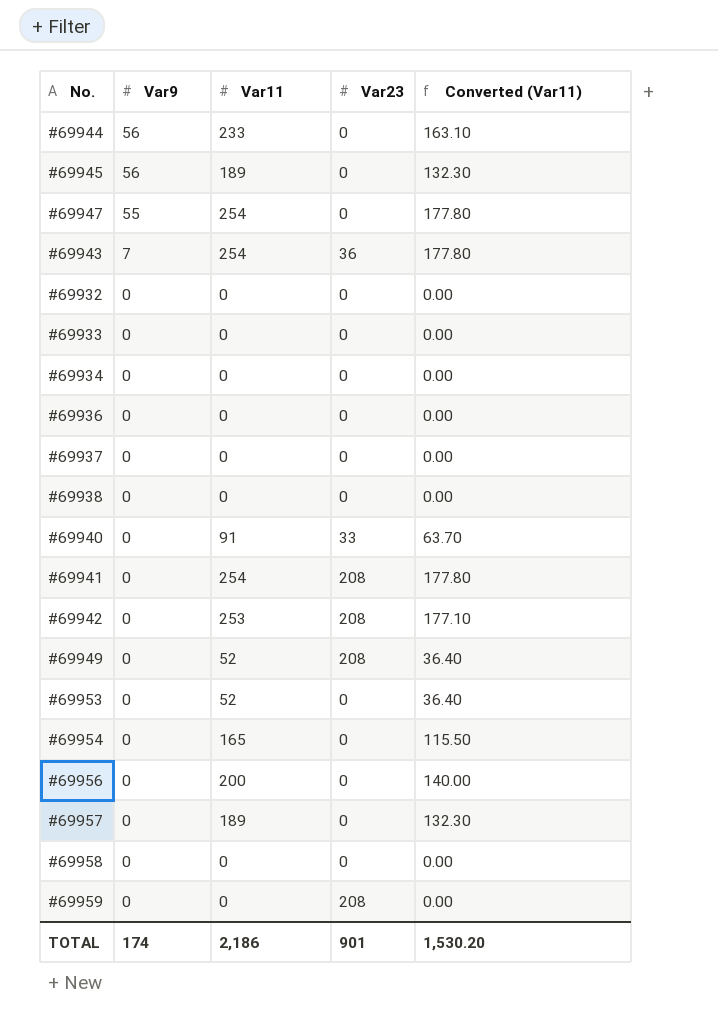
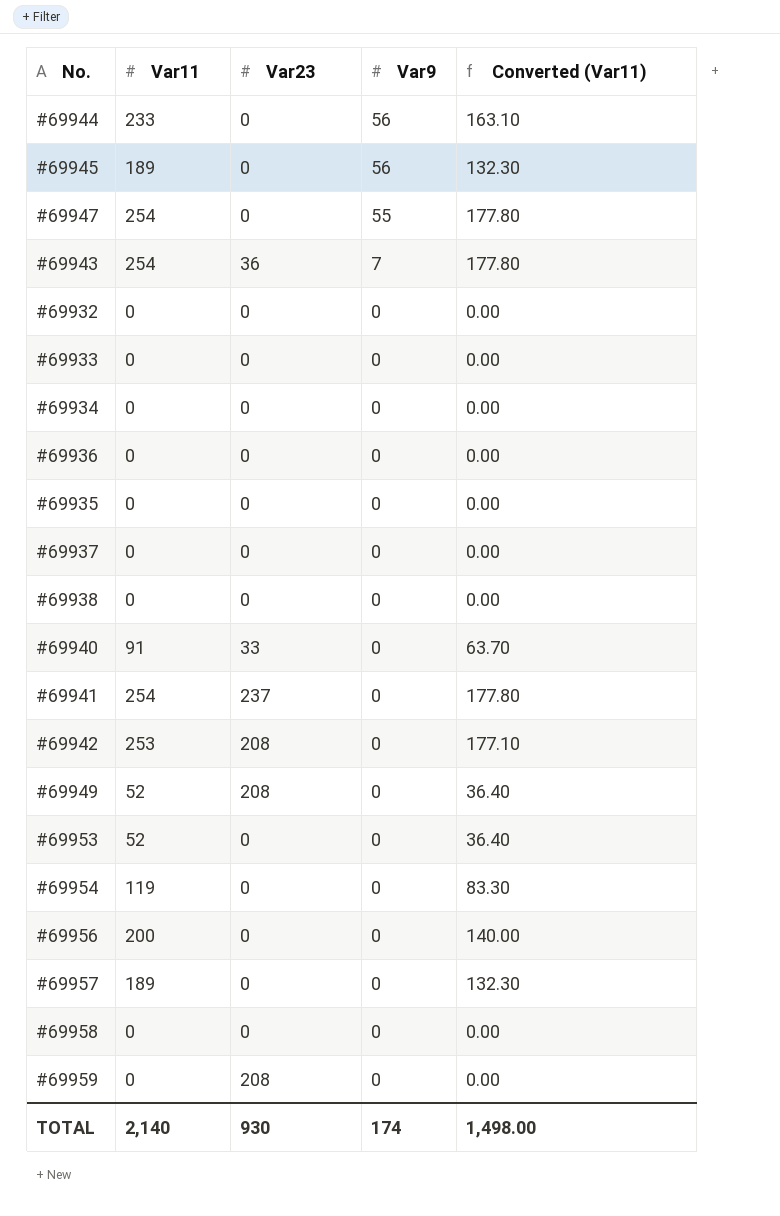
column Var9 | position: 2 -> 4
row #69935: none -> 0 | 0 | 0 | 0.00
#69941 | Var23: 208 -> 237
#69954 | Var11: 165 -> 119
#69954 | Converted (Var11): 115.50 -> 83.30
TOTAL | Var11: 2,186 -> 2,140
TOTAL | Var23: 901 -> 930
TOTAL | Converted (Var11): 1,530.20 -> 1,498.00

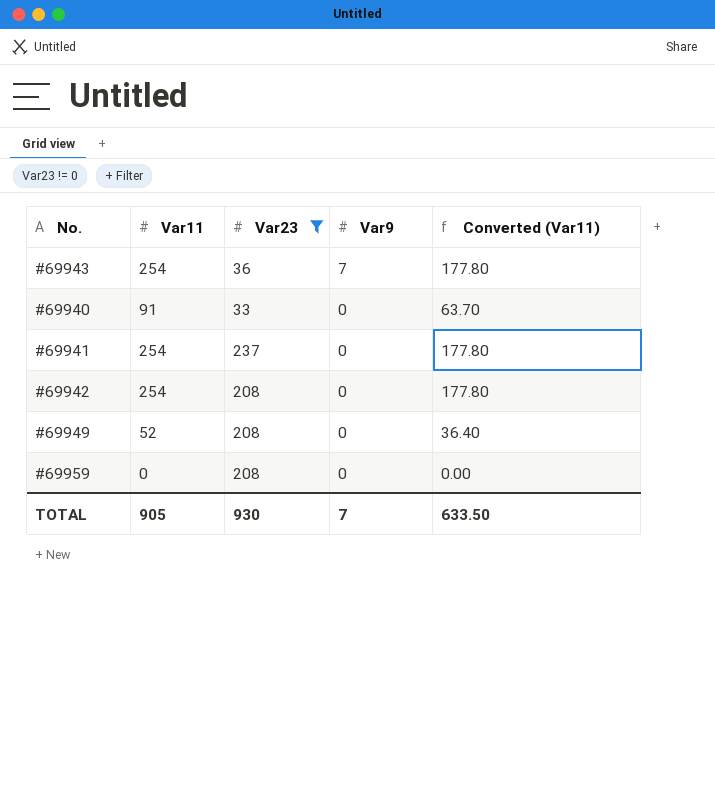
filter: none -> Var23 != 0
#69942 | Var11: 253 -> 254
#69942 | Converted (Var11): 177.10 -> 177.80
TOTAL | Var11: 2,140 -> 905
TOTAL | Var9: 174 -> 7
TOTAL | Converted (Var11): 1,498.00 -> 633.50

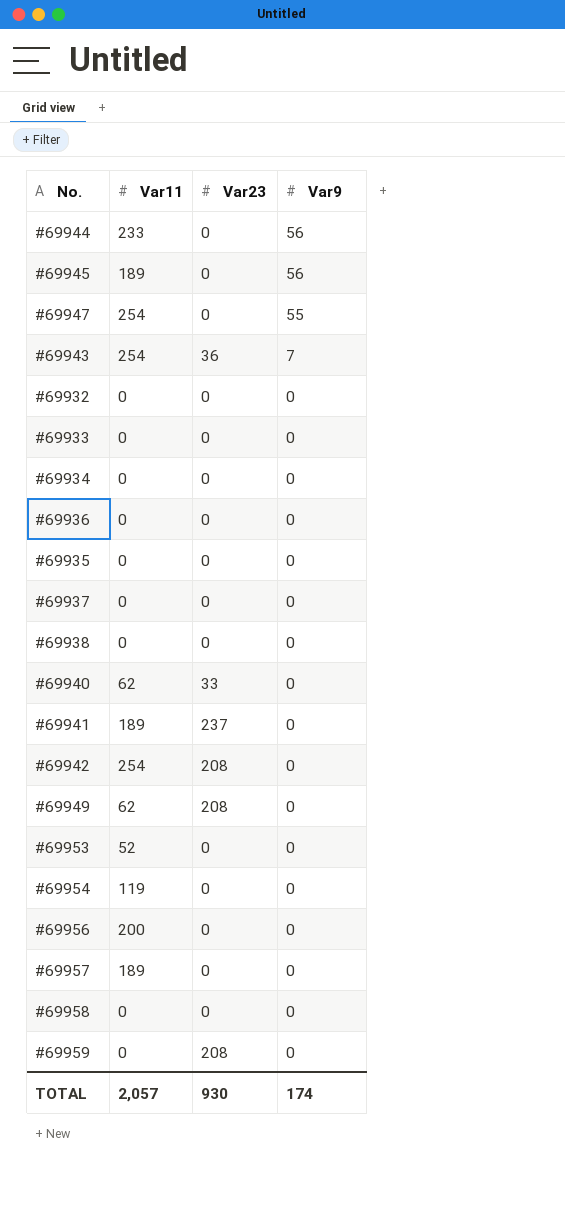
filter: Var23 != 0 -> none
column Converted (Var11) | formula: [Var11] * 0.7 -> none
#69940 | Var11: 91 -> 62
#69941 | Var11: 254 -> 189
#69949 | Var11: 52 -> 62
TOTAL | Var11: 905 -> 2,057
TOTAL | Var9: 7 -> 174

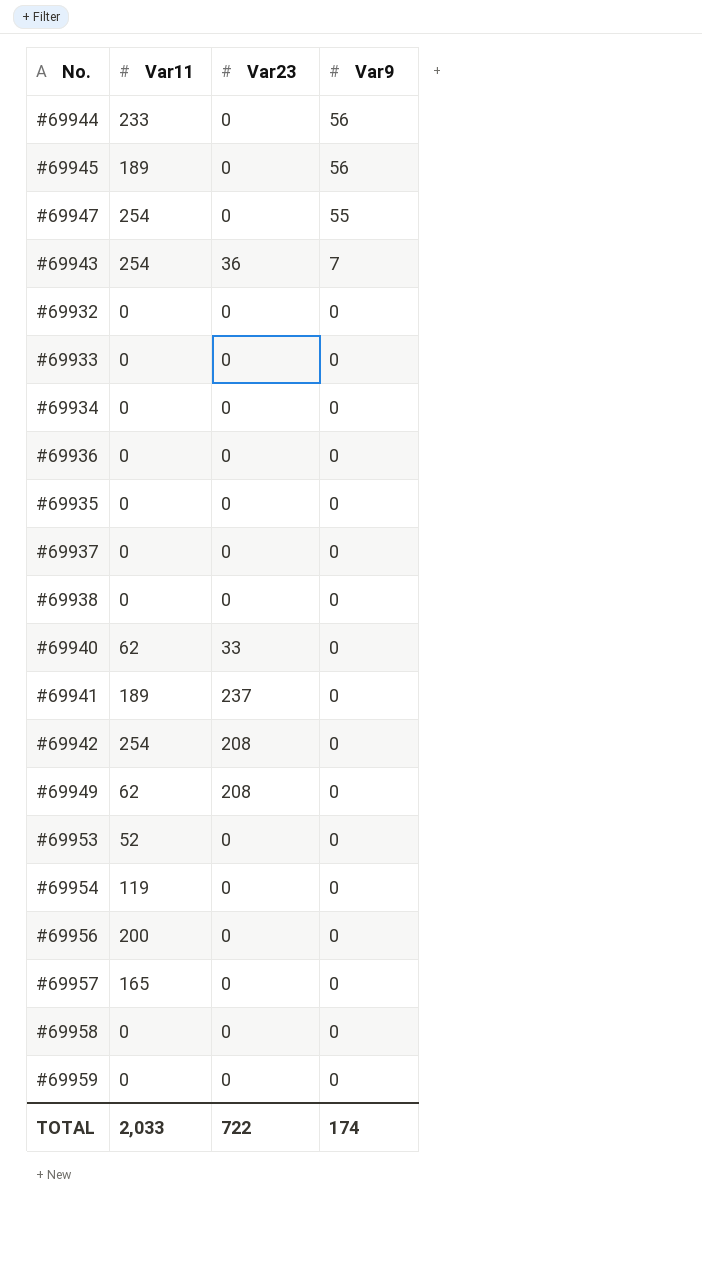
#69957 | Var11: 189 -> 165
#69959 | Var23: 208 -> 0
TOTAL | Var11: 2,057 -> 2,033
TOTAL | Var23: 930 -> 722

